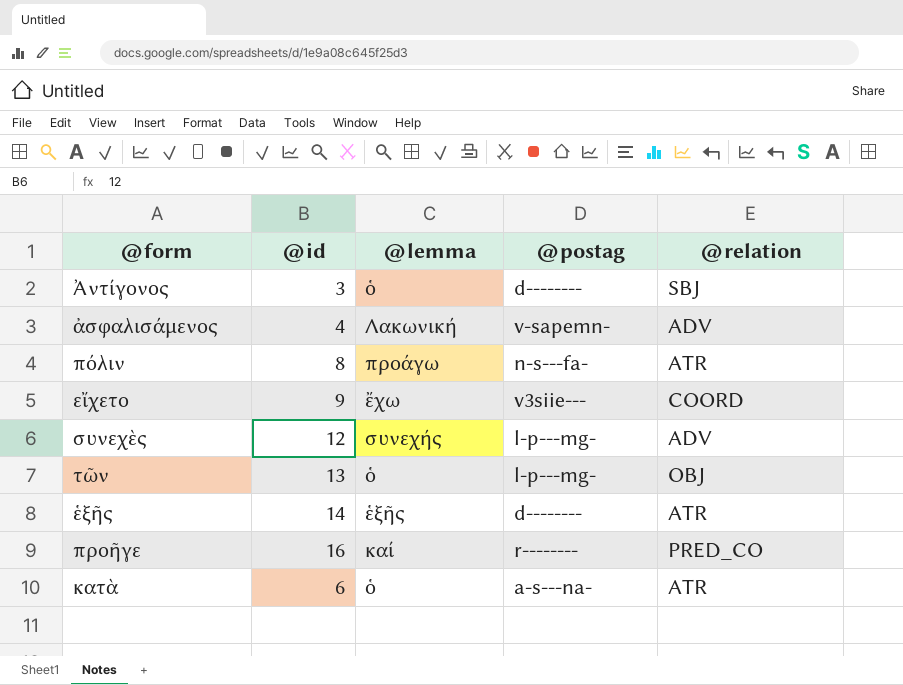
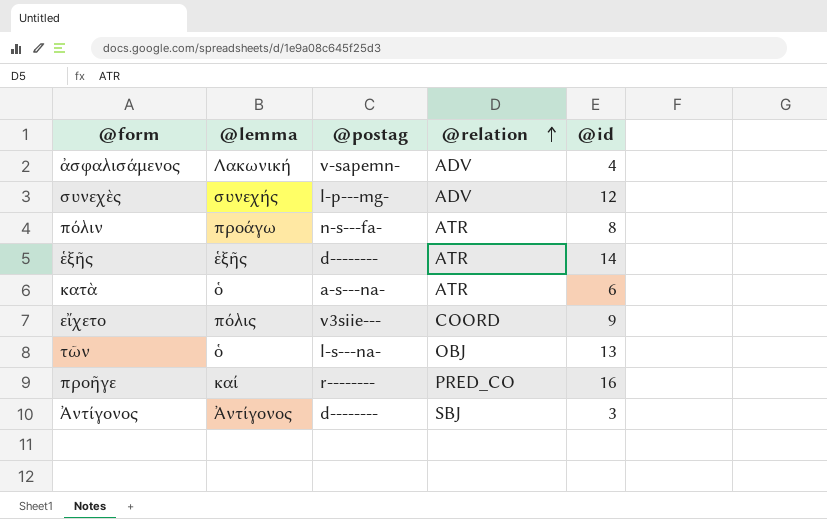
row order: none -> @relation ascending
column @id | position: 2 -> 5
εἴχετο | @lemma: ἔχω -> πόλις
τῶν | @postag: l-p---mg- -> l-s---na-
Ἀντίγονος | @lemma: ὁ -> Ἀντίγονος

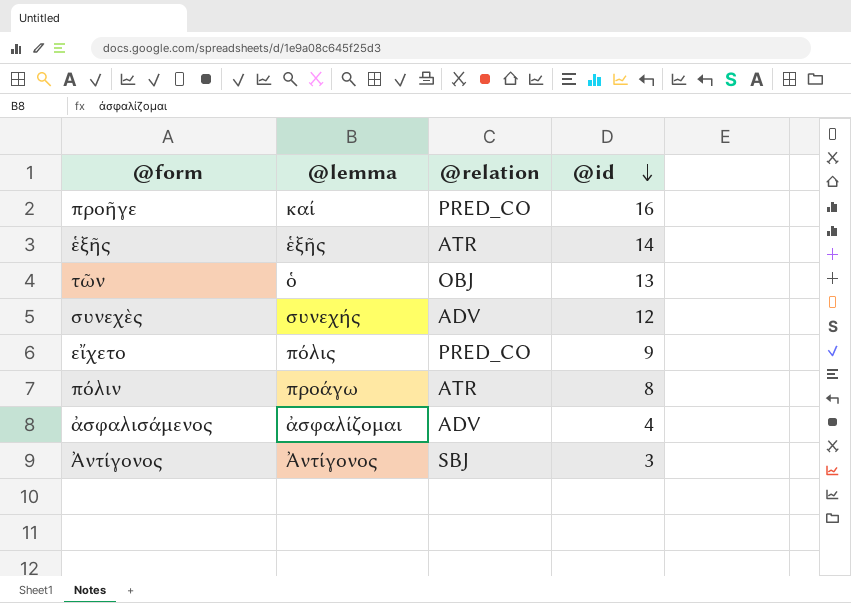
row order: @relation ascending -> @id descending
column @postag | position: 3 -> none
row κατὰ: ὁ | a-s---na- | ATR | 6 -> none
εἴχετο | @relation: COORD -> PRED_CO
ἀσφαλισάμενος | @lemma: Λακωνική -> ἀσφαλίζομαι

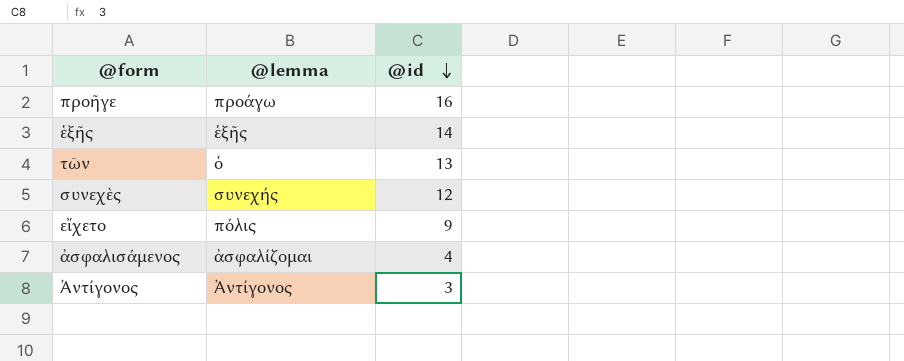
column @relation | position: 3 -> none
row πόλιν: προάγω | ATR | 8 -> none
προῆγε | @lemma: καί -> προάγω

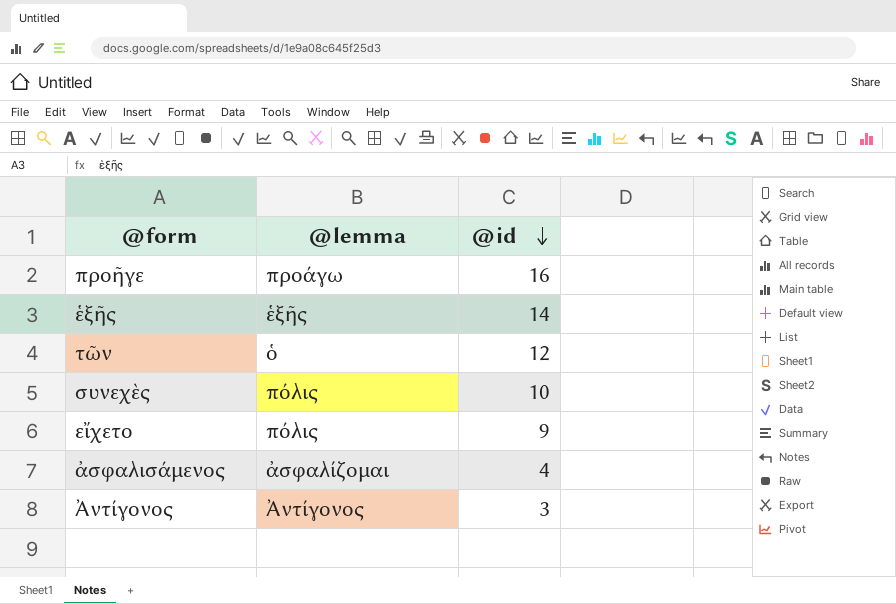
τῶν | @id: 13 -> 12
συνεχὲς | @lemma: συνεχής -> πόλις
συνεχὲς | @id: 12 -> 10

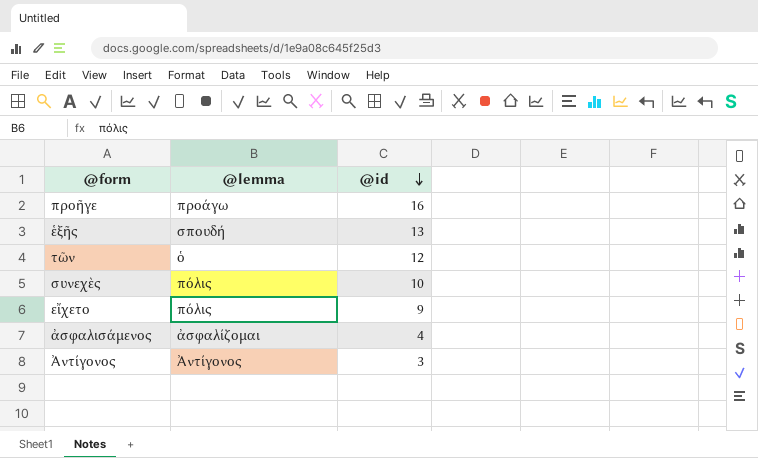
ἑξῆς | @lemma: ἑξῆς -> σπουδή
ἑξῆς | @id: 14 -> 13

